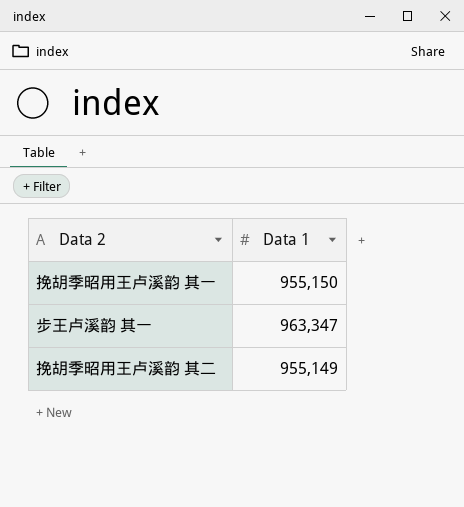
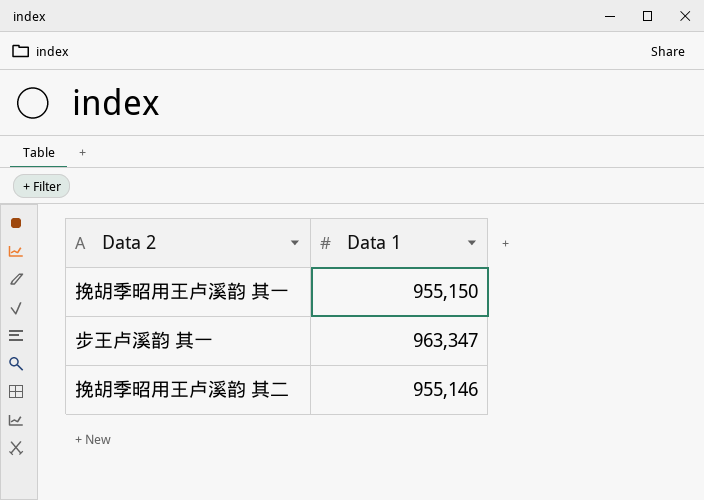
挽胡季昭用王卢溪韵 其二 | Data 1: 955,149 -> 955,146

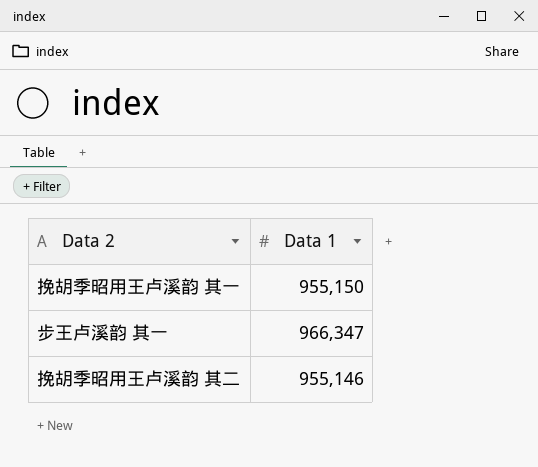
步王卢溪韵 其一 | Data 1: 963,347 -> 966,347

